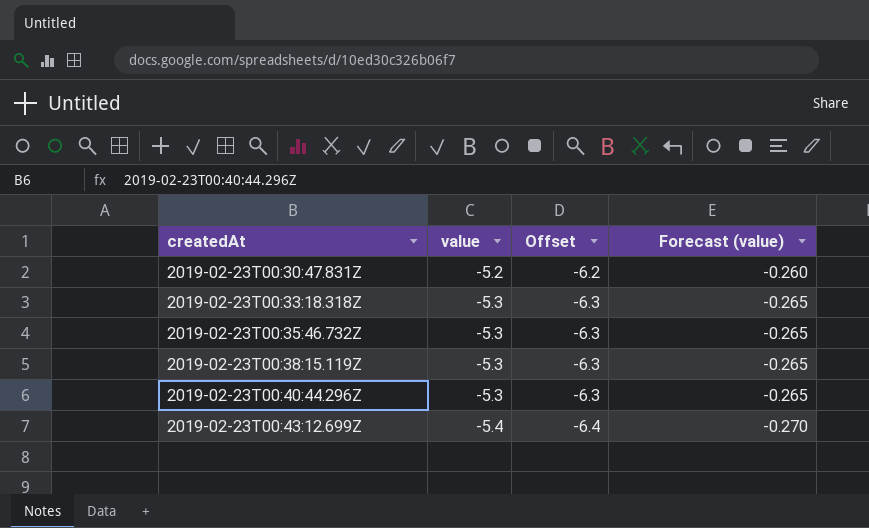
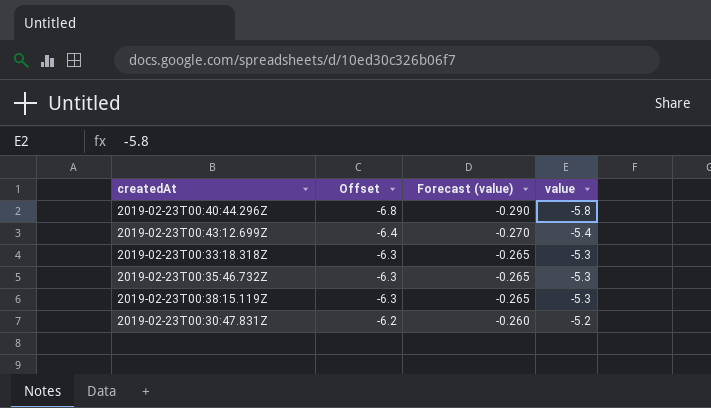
row order: createdAt ascending -> Offset ascending
column value | position: 2 -> 4
2019-02-23T00:40:44.296Z | Offset: -6.3 -> -6.8
2019-02-23T00:40:44.296Z | Forecast (value): -0.265 -> -0.290
2019-02-23T00:40:44.296Z | value: -5.3 -> -5.8

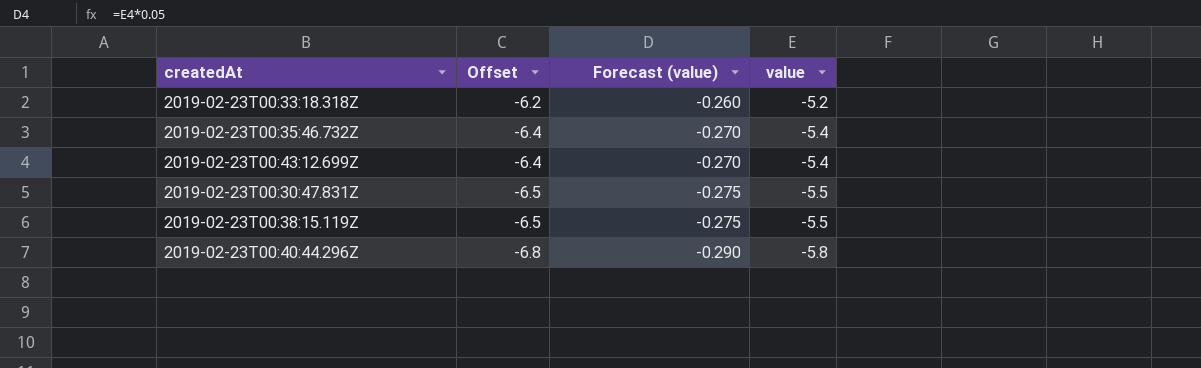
row order: Offset ascending -> Offset descending
2019-02-23T00:33:18.318Z | Offset: -6.3 -> -6.2
2019-02-23T00:33:18.318Z | Forecast (value): -0.265 -> -0.260
2019-02-23T00:33:18.318Z | value: -5.3 -> -5.2
2019-02-23T00:35:46.732Z | Offset: -6.3 -> -6.4
2019-02-23T00:35:46.732Z | Forecast (value): -0.265 -> -0.270
2019-02-23T00:35:46.732Z | value: -5.3 -> -5.4
2019-02-23T00:30:47.831Z | Offset: -6.2 -> -6.5
2019-02-23T00:30:47.831Z | Forecast (value): -0.260 -> -0.275
2019-02-23T00:30:47.831Z | value: -5.2 -> -5.5
2019-02-23T00:38:15.119Z | Offset: -6.3 -> -6.5
2019-02-23T00:38:15.119Z | Forecast (value): -0.265 -> -0.275
2019-02-23T00:38:15.119Z | value: -5.3 -> -5.5

